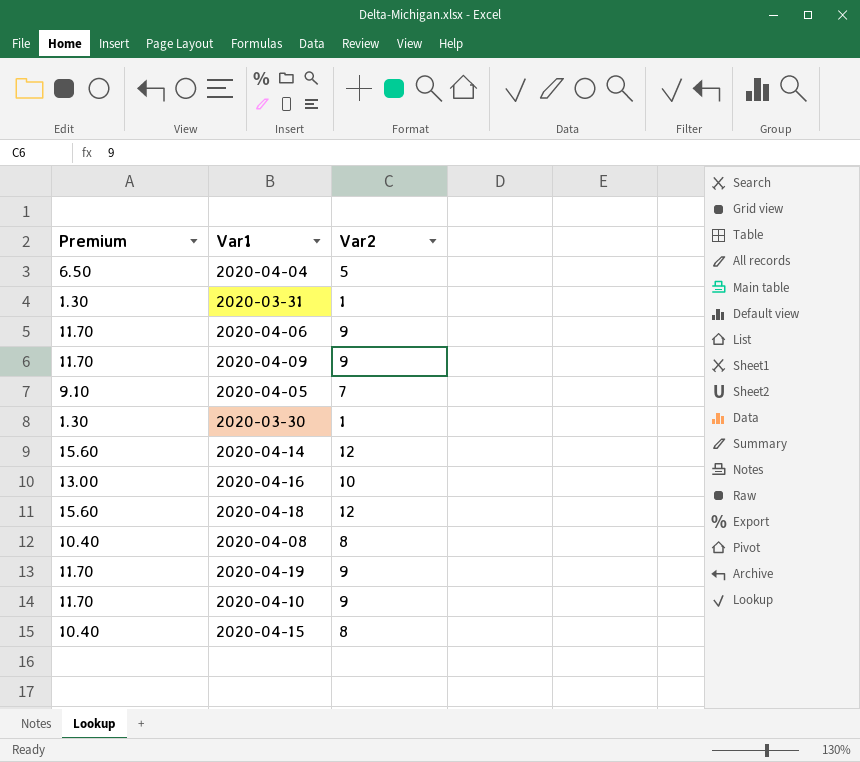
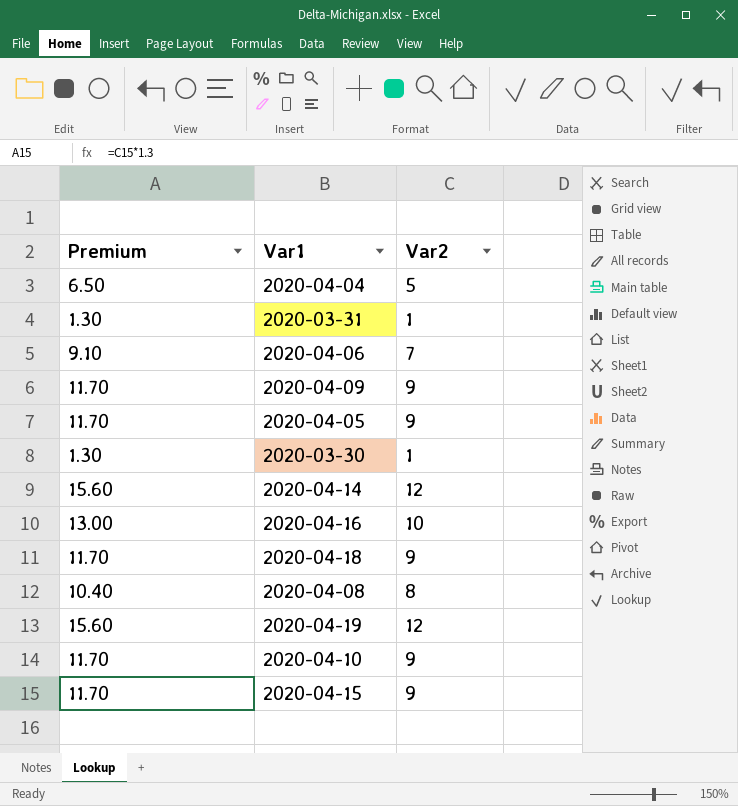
2020-04-06 | Premium: 11.70 -> 9.10
2020-04-06 | Var2: 9 -> 7
2020-04-05 | Premium: 9.10 -> 11.70
2020-04-05 | Var2: 7 -> 9
2020-04-18 | Premium: 15.60 -> 11.70
2020-04-18 | Var2: 12 -> 9
2020-04-19 | Premium: 11.70 -> 15.60
2020-04-19 | Var2: 9 -> 12
2020-04-15 | Premium: 10.40 -> 11.70
2020-04-15 | Var2: 8 -> 9

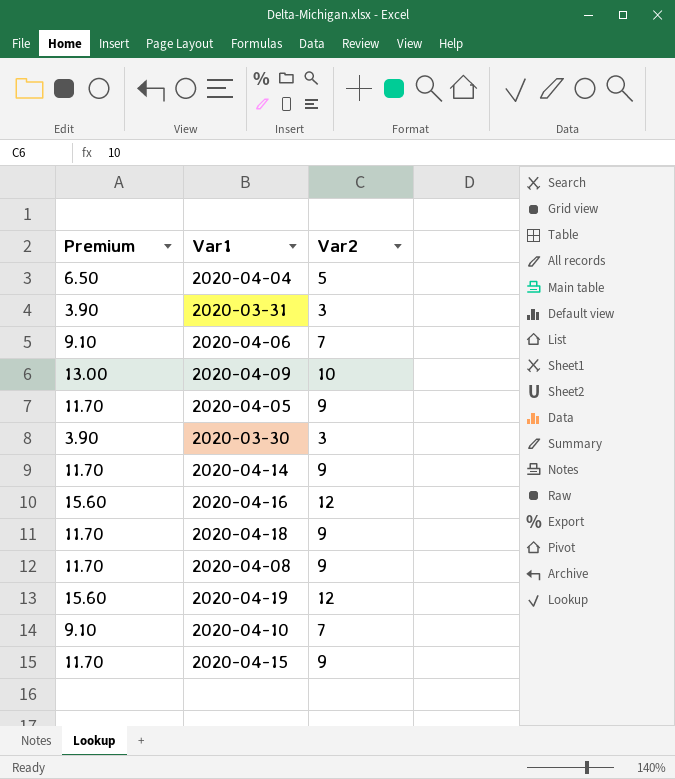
2020-03-31 | Premium: 1.30 -> 3.90
2020-03-31 | Var2: 1 -> 3
2020-04-09 | Premium: 11.70 -> 13.00
2020-04-09 | Var2: 9 -> 10
2020-03-30 | Premium: 1.30 -> 3.90
2020-03-30 | Var2: 1 -> 3
2020-04-14 | Premium: 15.60 -> 11.70
2020-04-14 | Var2: 12 -> 9
2020-04-16 | Premium: 13.00 -> 15.60
2020-04-16 | Var2: 10 -> 12
2020-04-08 | Premium: 10.40 -> 11.70
2020-04-08 | Var2: 8 -> 9
2020-04-10 | Premium: 11.70 -> 9.10
2020-04-10 | Var2: 9 -> 7

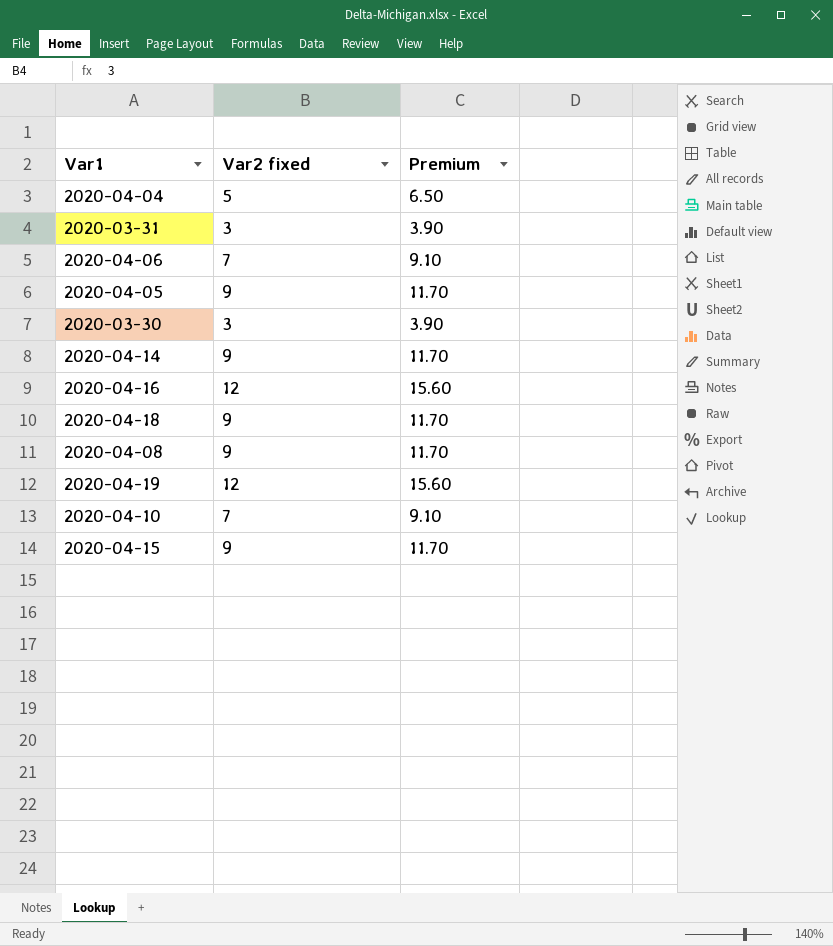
column name: Var2 -> Var2 fixed
column Premium | position: 1 -> 3
row 2020-04-09: 13.00 | 10 -> none

